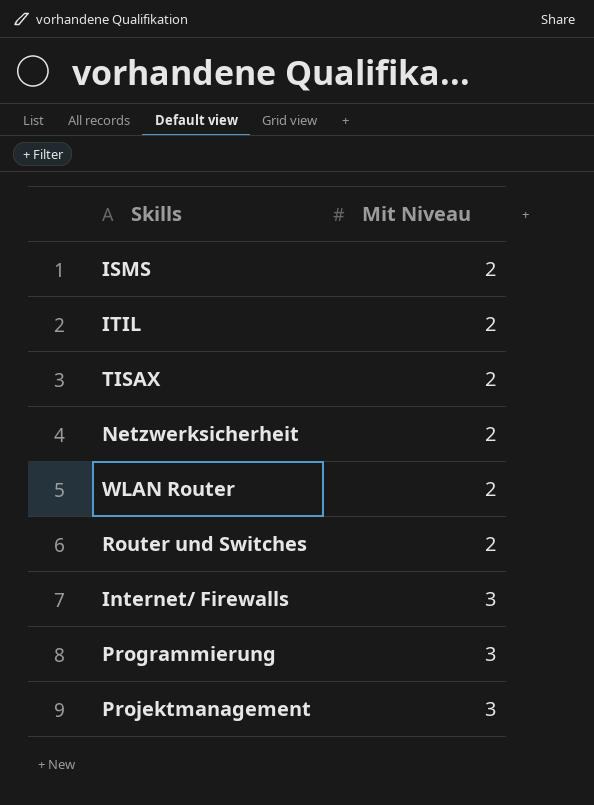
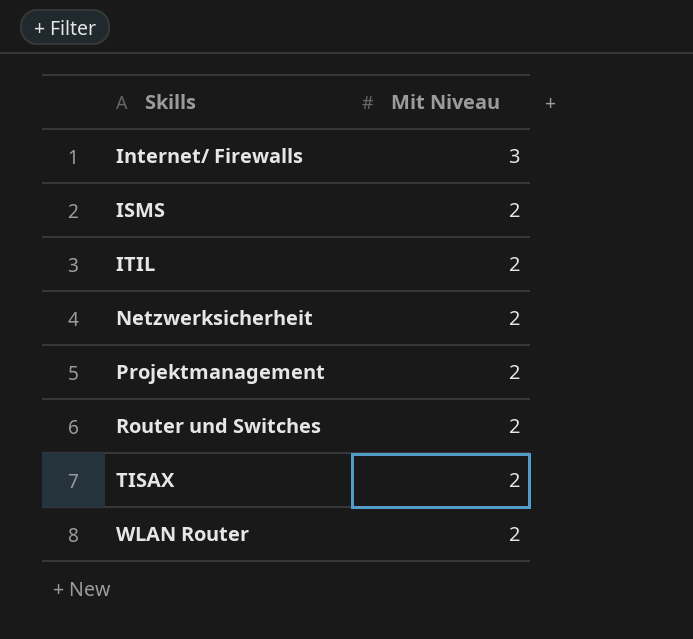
row order: Mit Niveau ascending -> Skills ascending
row Programmierung: 3 -> none
Projektmanagement | Mit Niveau: 3 -> 2

